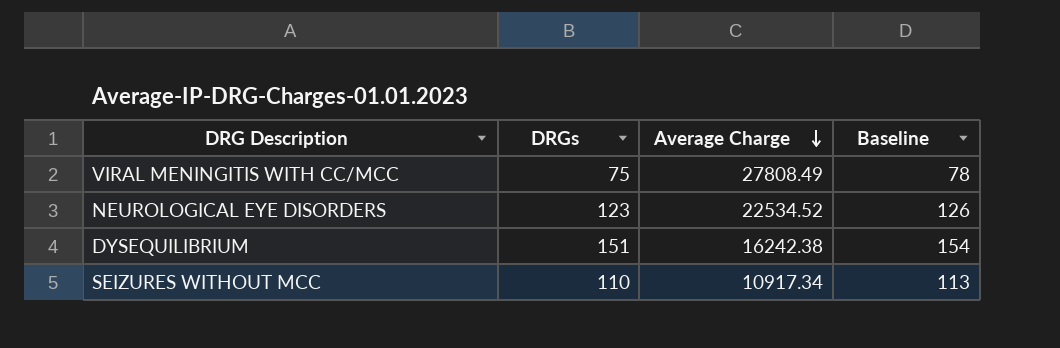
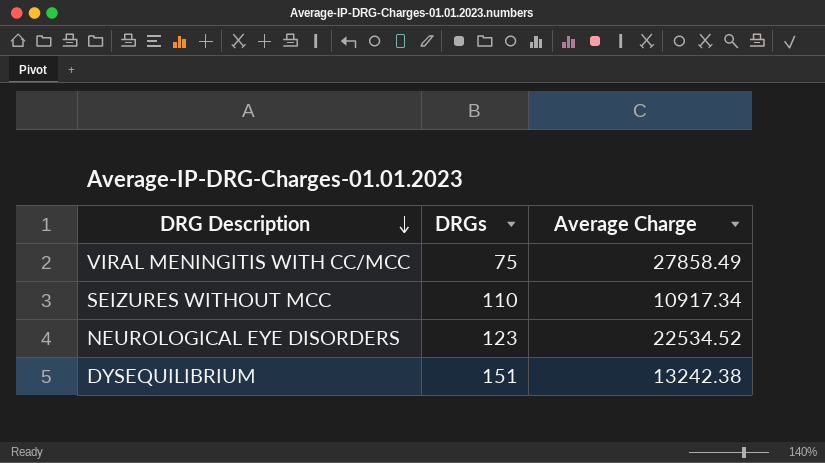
row order: Average Charge descending -> DRG Description descending
column Baseline | formula: [DRGs] + 3 -> none
VIRAL MENINGITIS WITH CC/MCC | Average Charge: 27808.49 -> 27858.49
DYSEQUILIBRIUM | Average Charge: 16242.38 -> 13242.38

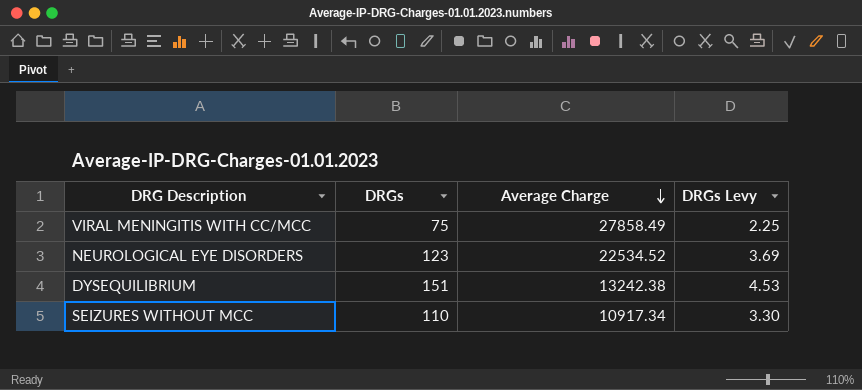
row order: DRG Description descending -> Average Charge descending
column DRGs Levy | formula: none -> [DRGs] * 0.03

